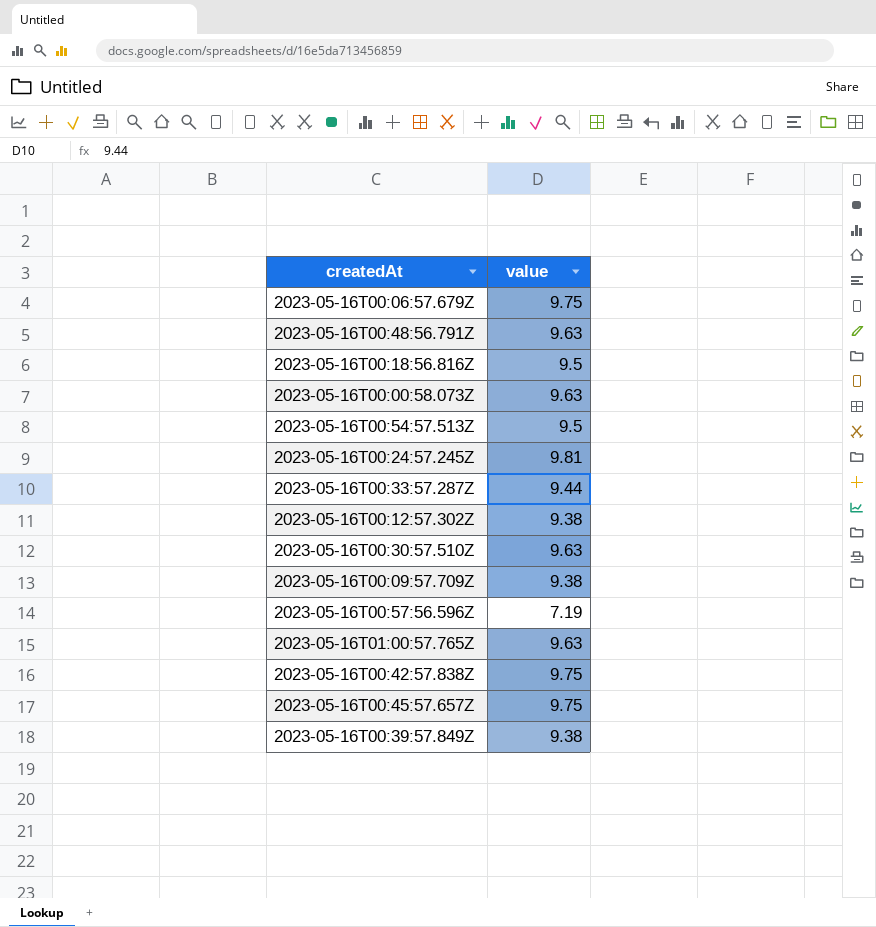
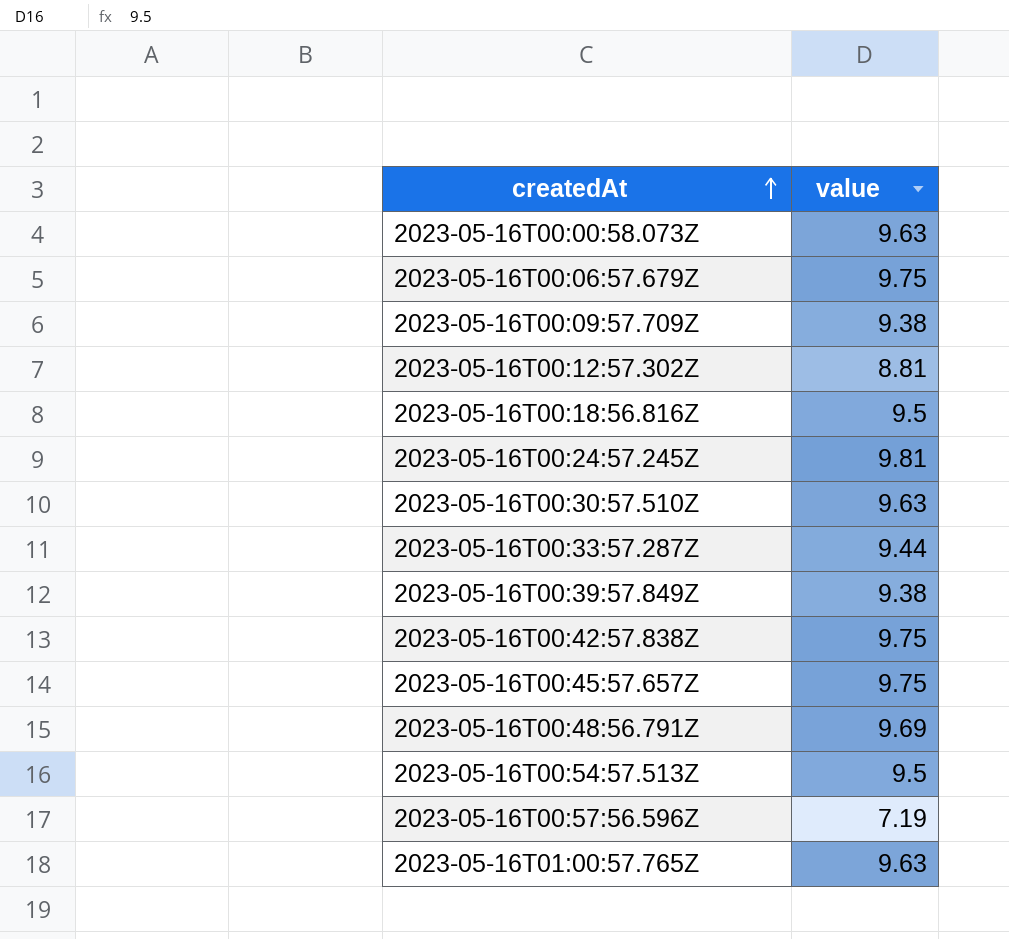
row order: none -> createdAt ascending
2023-05-16T00:12:57.302Z | value: 9.38 -> 8.81
2023-05-16T00:48:56.791Z | value: 9.63 -> 9.69

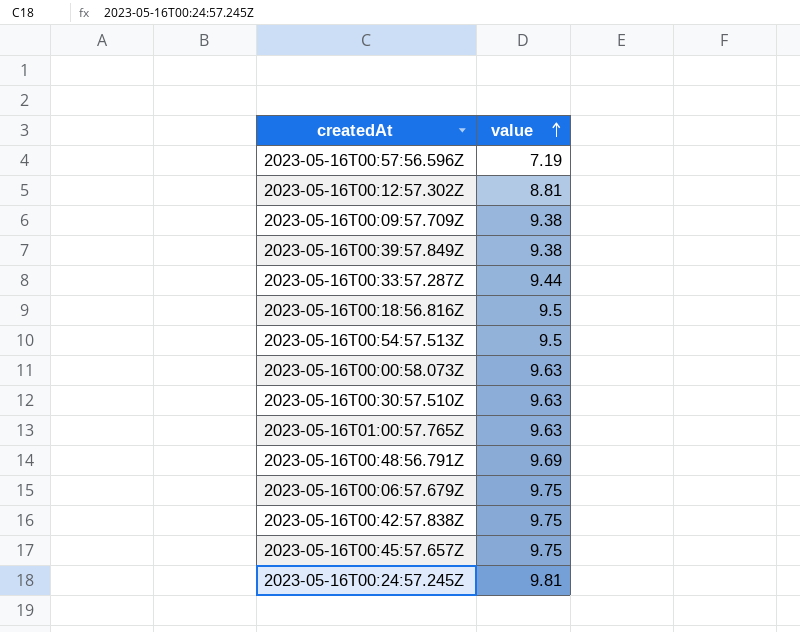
row order: createdAt ascending -> value ascending

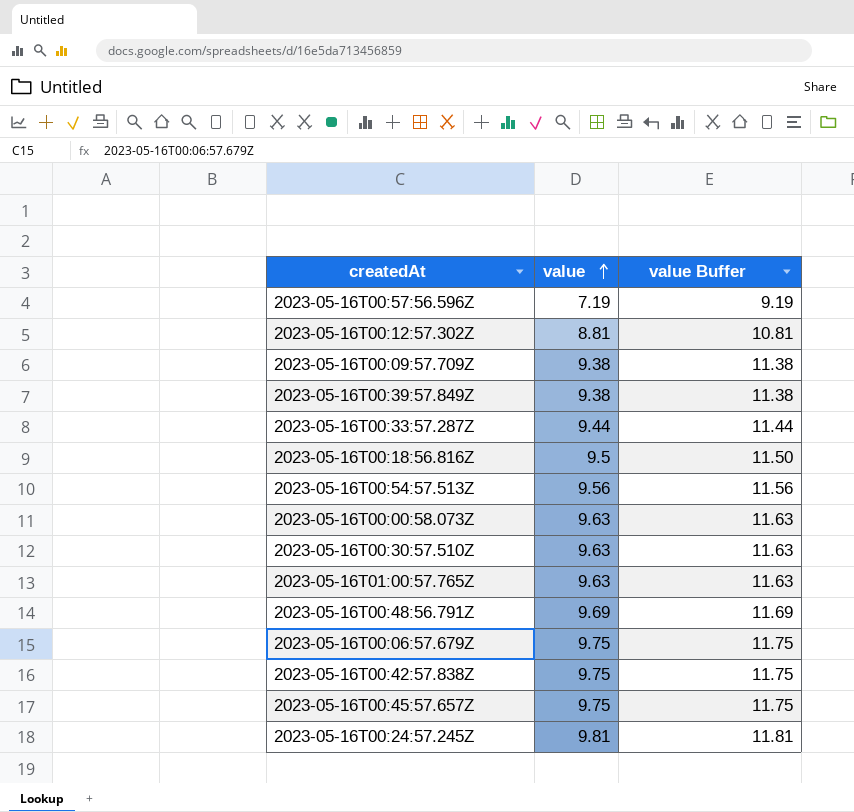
column value Buffer | formula: none -> [value] + 2
2023-05-16T00:54:57.513Z | value: 9.5 -> 9.56

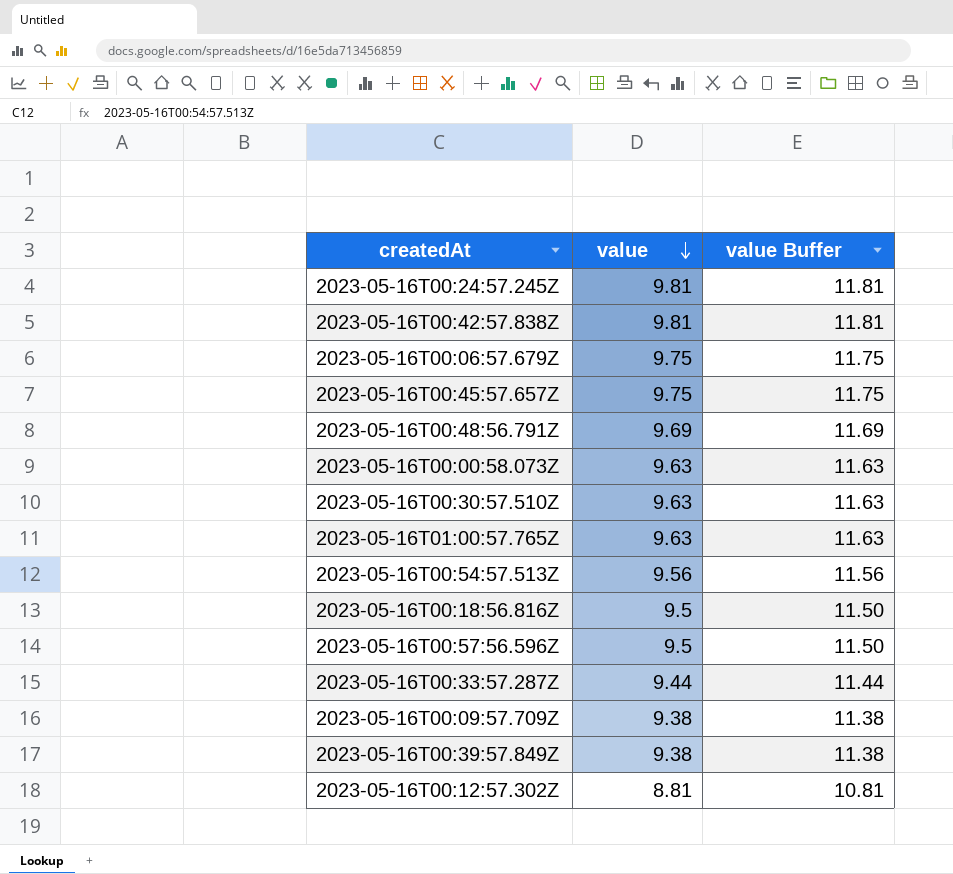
row order: value ascending -> value descending
2023-05-16T00:42:57.838Z | value: 9.75 -> 9.81
2023-05-16T00:42:57.838Z | value Buffer: 11.75 -> 11.81
2023-05-16T00:57:56.596Z | value: 7.19 -> 9.5
2023-05-16T00:57:56.596Z | value Buffer: 9.19 -> 11.50

